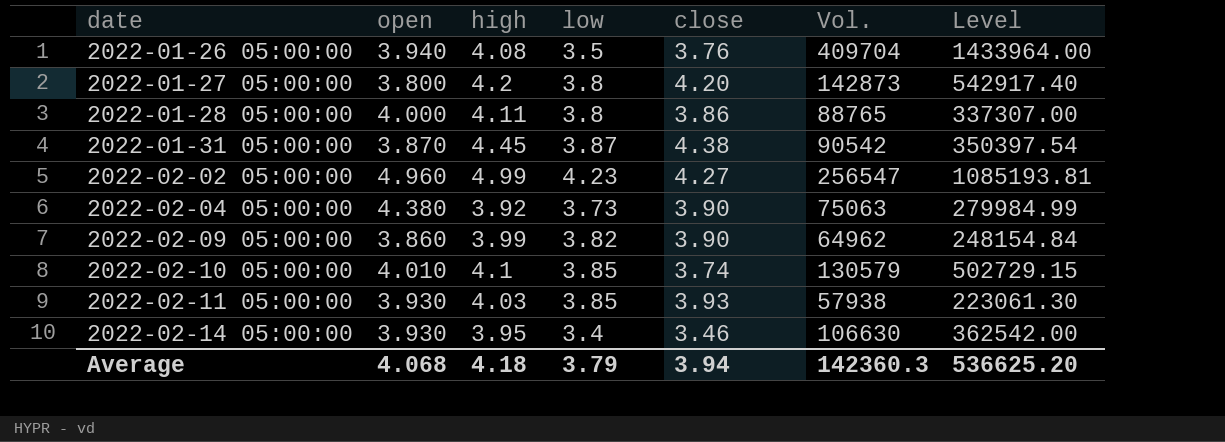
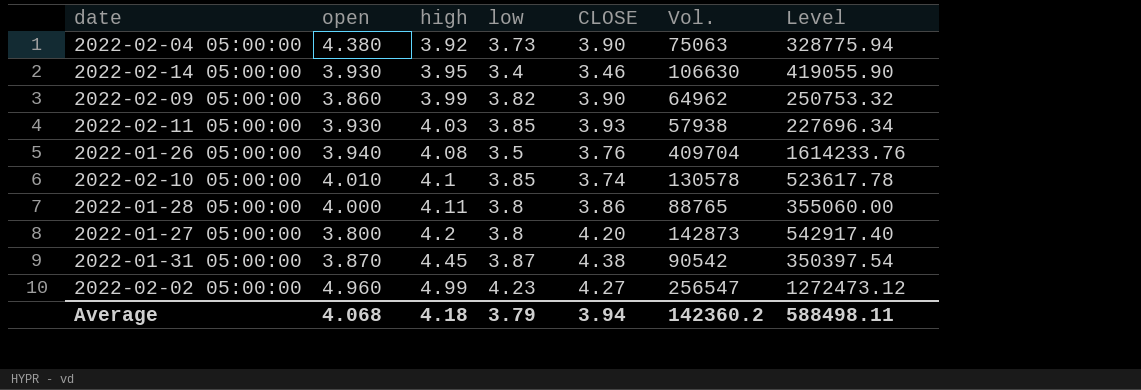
row order: date ascending -> high ascending
column name: close -> CLOSE
column Level | formula: [low] * [Vol.] -> [open] * [Vol.]
2022-02-10 05:00:00 | Vol.: 130579 -> 130578
Average | Vol.: 142360.3 -> 142360.2
Average | Level: 536625.20 -> 588498.11

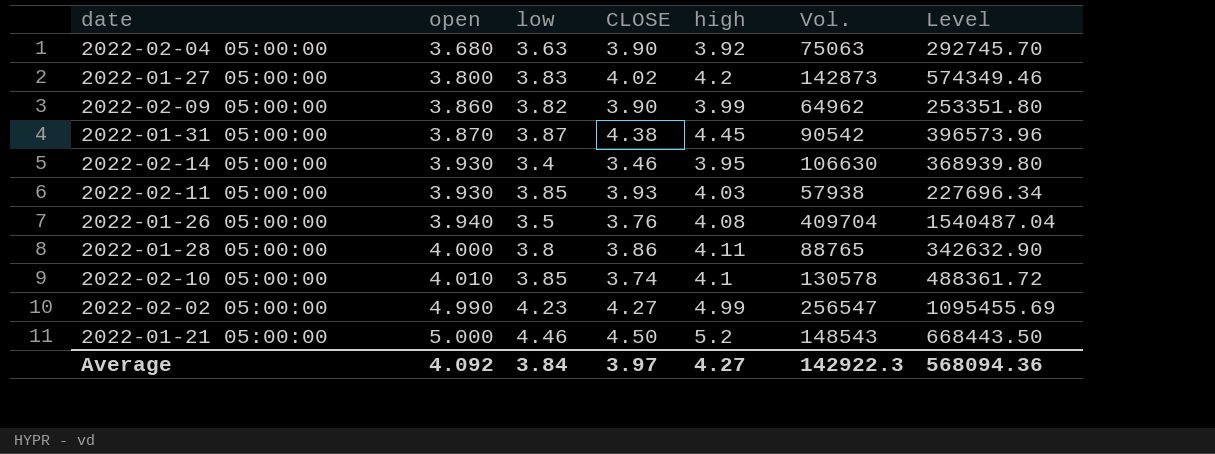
row order: high ascending -> open ascending
column high | position: 3 -> 5
column Level | formula: [open] * [Vol.] -> [CLOSE] * [Vol.]
2022-02-04 05:00:00 | open: 4.380 -> 3.680
2022-02-04 05:00:00 | low: 3.73 -> 3.63
2022-01-27 05:00:00 | low: 3.8 -> 3.83
2022-01-27 05:00:00 | CLOSE: 4.20 -> 4.02
2022-02-02 05:00:00 | open: 4.960 -> 4.990
row 2022-01-21 05:00:00: none -> 5.000 | 4.46 | 4.50 | 5.2 | 148543 | 668443.50
Average | open: 4.068 -> 4.092
Average | low: 3.79 -> 3.84
Average | CLOSE: 3.94 -> 3.97
Average | high: 4.18 -> 4.27
Average | Vol.: 142360.2 -> 142922.3
Average | Level: 588498.11 -> 568094.36

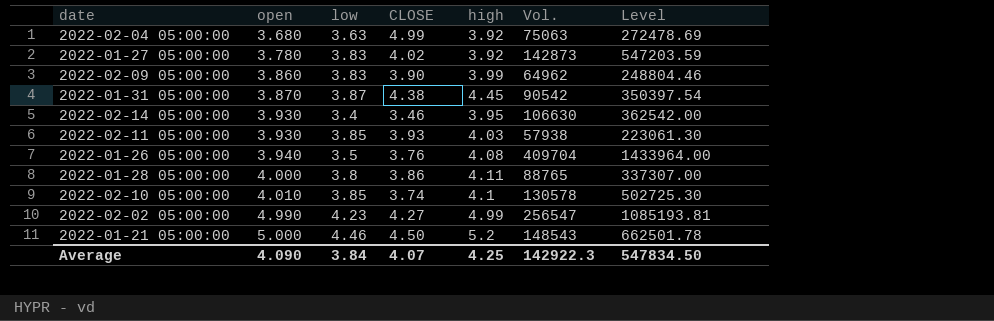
column Level | formula: [CLOSE] * [Vol.] -> [low] * [Vol.]
2022-02-04 05:00:00 | CLOSE: 3.90 -> 4.99
2022-01-27 05:00:00 | open: 3.800 -> 3.780
2022-01-27 05:00:00 | high: 4.2 -> 3.92
2022-02-09 05:00:00 | low: 3.82 -> 3.83
Average | open: 4.092 -> 4.090
Average | CLOSE: 3.97 -> 4.07
Average | high: 4.27 -> 4.25
Average | Level: 568094.36 -> 547834.50

